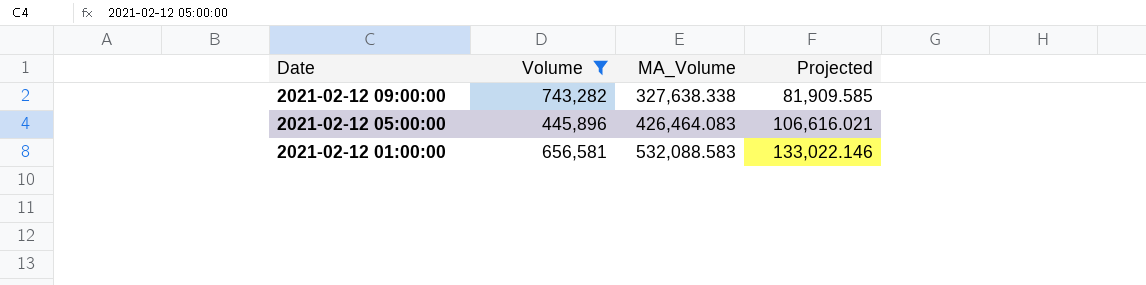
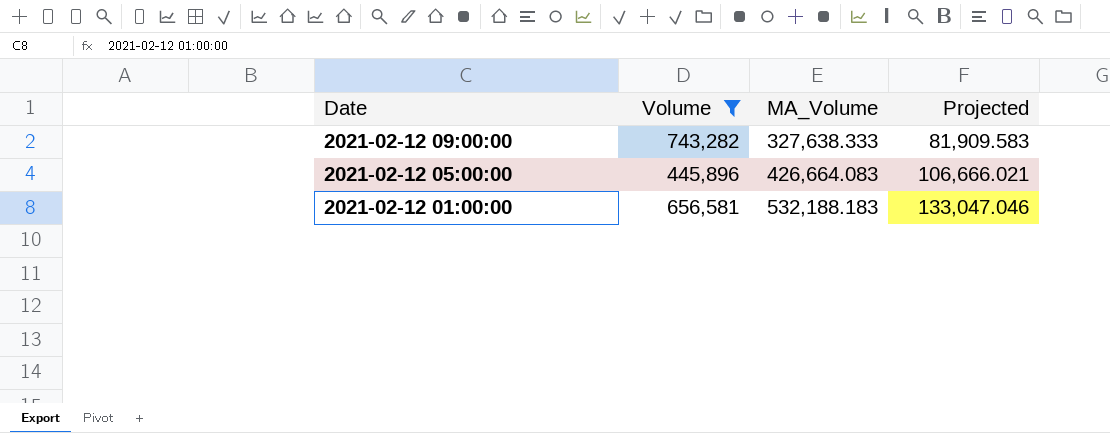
2021-02-12 09:00:00 | MA_Volume: 327,638.338 -> 327,638.333
2021-02-12 09:00:00 | Projected: 81,909.585 -> 81,909.583
2021-02-12 05:00:00 | MA_Volume: 426,464.083 -> 426,664.083
2021-02-12 05:00:00 | Projected: 106,616.021 -> 106,666.021
2021-02-12 01:00:00 | MA_Volume: 532,088.583 -> 532,188.183
2021-02-12 01:00:00 | Projected: 133,022.146 -> 133,047.046

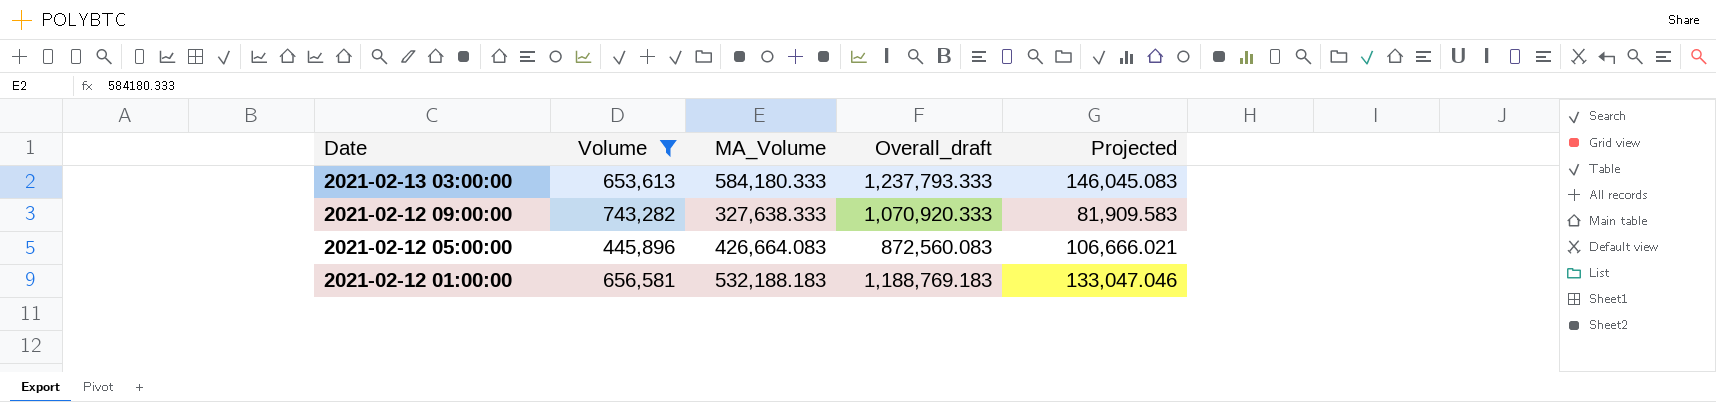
column Overall_draft | formula: none -> [Volume] + [MA_Volume]
row 2021-02-13 03:00:00: none -> 653,613 | 584,180.333 | 1,237,793.333 | 146,045.083

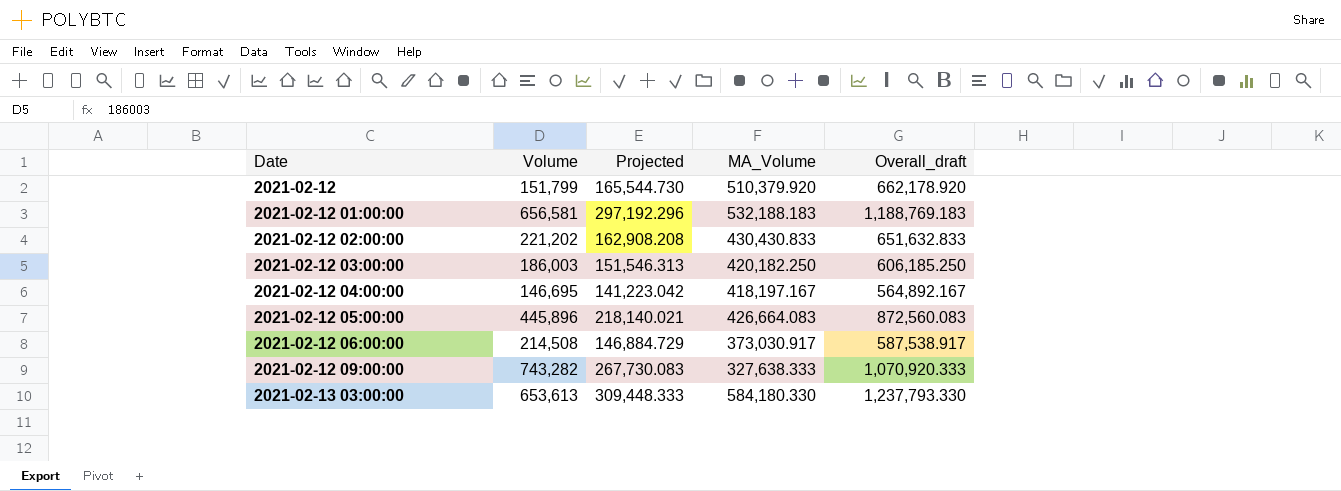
filter: Volume >= 445,896 -> none
row order: Date descending -> Date ascending
column Projected | formula: [MA_Volume] * 0.25 -> [Overall_draft] * 0.25
column Projected | position: 5 -> 3
2021-02-13 03:00:00 | MA_Volume: 584,180.333 -> 584,180.330
2021-02-13 03:00:00 | Overall_draft: 1,237,793.333 -> 1,237,793.330

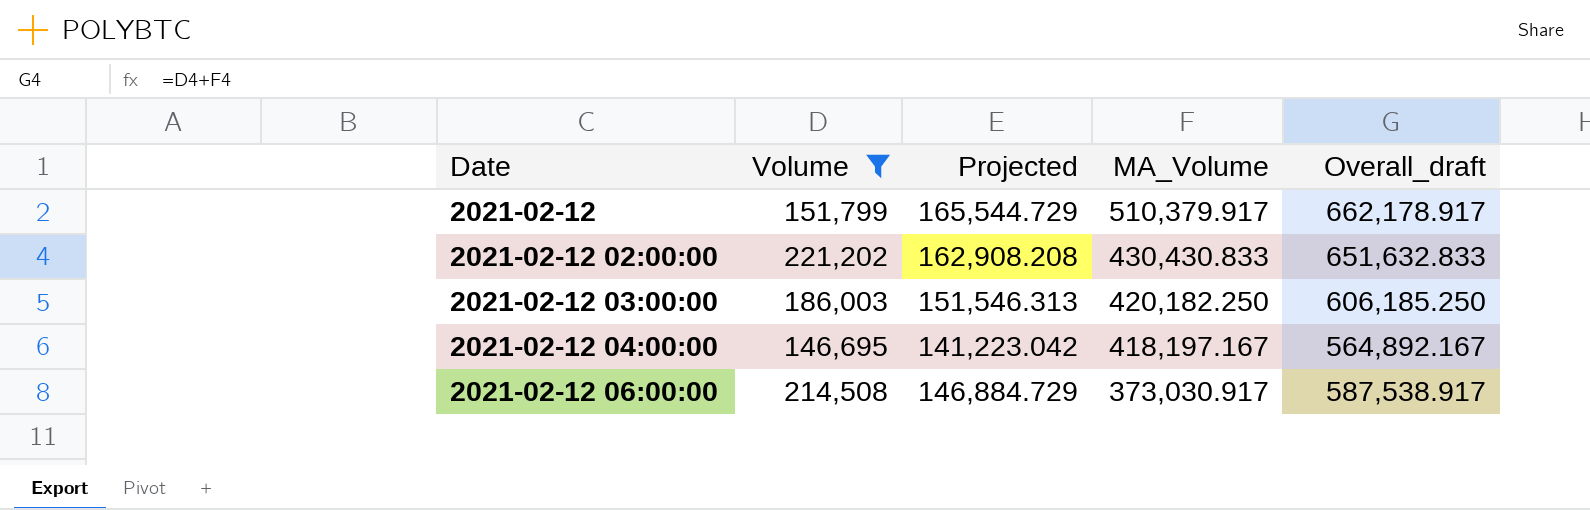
filter: none -> Volume <= 221,202
2021-02-12 | Projected: 165,544.730 -> 165,544.729
2021-02-12 | MA_Volume: 510,379.920 -> 510,379.917
2021-02-12 | Overall_draft: 662,178.920 -> 662,178.917

